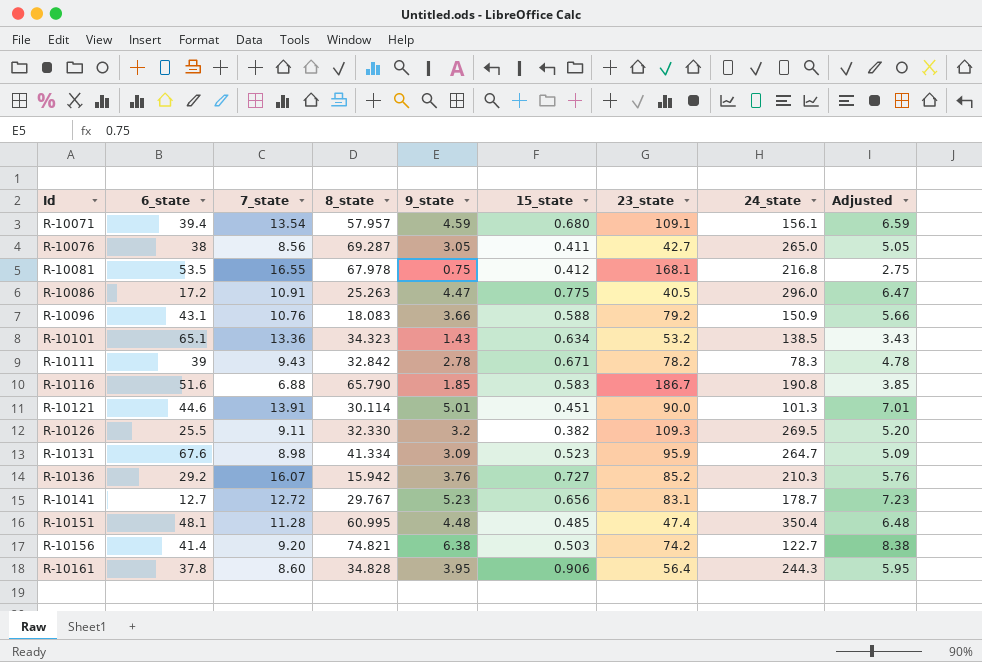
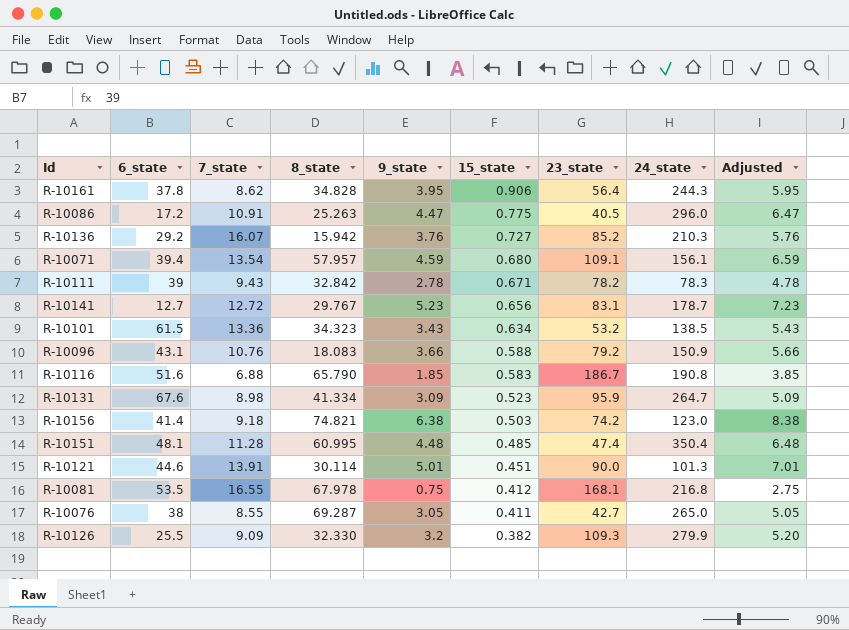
row order: Id ascending -> 15_state descending
R-10161 | 7_state: 8.60 -> 8.62
R-10101 | 6_state: 65.1 -> 61.5
R-10101 | 9_state: 1.43 -> 3.43
R-10101 | Adjusted: 3.43 -> 5.43
R-10156 | 7_state: 9.20 -> 9.18
R-10156 | 24_state: 122.7 -> 123.0
R-10076 | 7_state: 8.56 -> 8.55
R-10126 | 7_state: 9.11 -> 9.09
R-10126 | 24_state: 269.5 -> 279.9

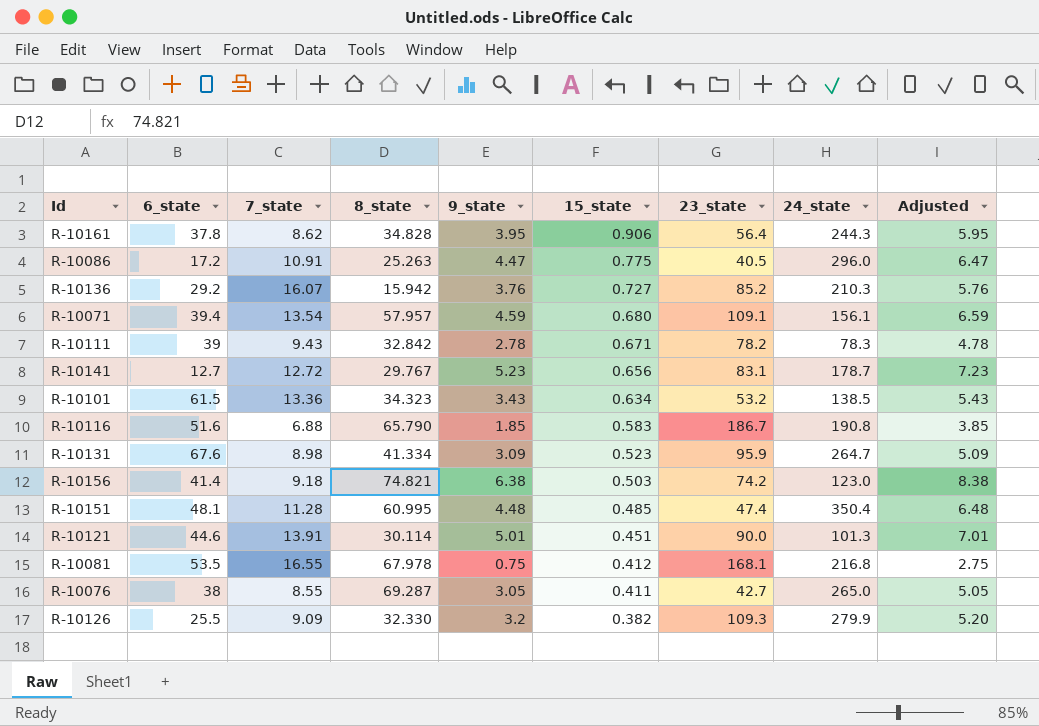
row R-10096: 43.1 | 10.76 | 18.083 | 3.66 | 0.588 | 79.2 | 150.9 | 5.66 -> none

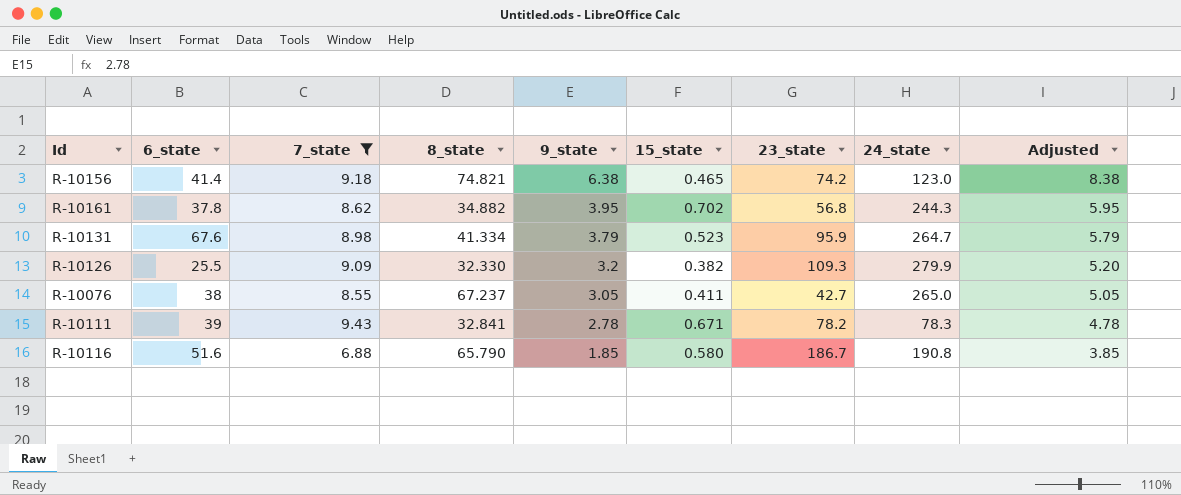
filter: none -> 7_state <= 9.43
row order: 15_state descending -> 9_state descending
R-10156 | 15_state: 0.503 -> 0.465
R-10161 | 8_state: 34.828 -> 34.882
R-10161 | 15_state: 0.906 -> 0.702
R-10161 | 23_state: 56.4 -> 56.8
R-10131 | 9_state: 3.09 -> 3.79
R-10131 | Adjusted: 5.09 -> 5.79
R-10076 | 8_state: 69.287 -> 67.237
R-10111 | 8_state: 32.842 -> 32.841
R-10116 | 15_state: 0.583 -> 0.580

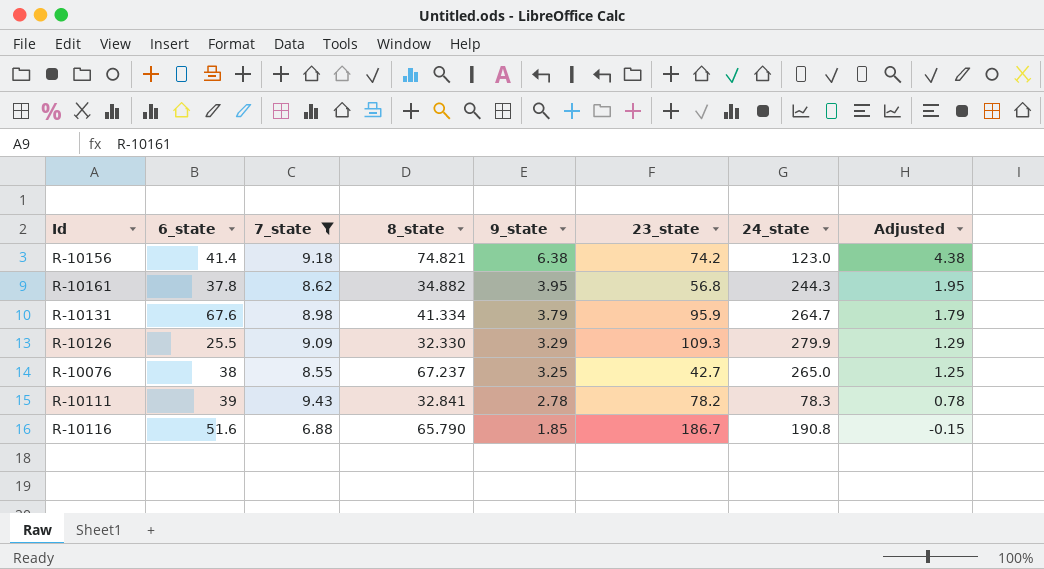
column 15_state | position: 6 -> none
column Adjusted | formula: [9_state] + 2 -> [9_state] - 2
R-10126 | 9_state: 3.2 -> 3.29
R-10076 | 9_state: 3.05 -> 3.25

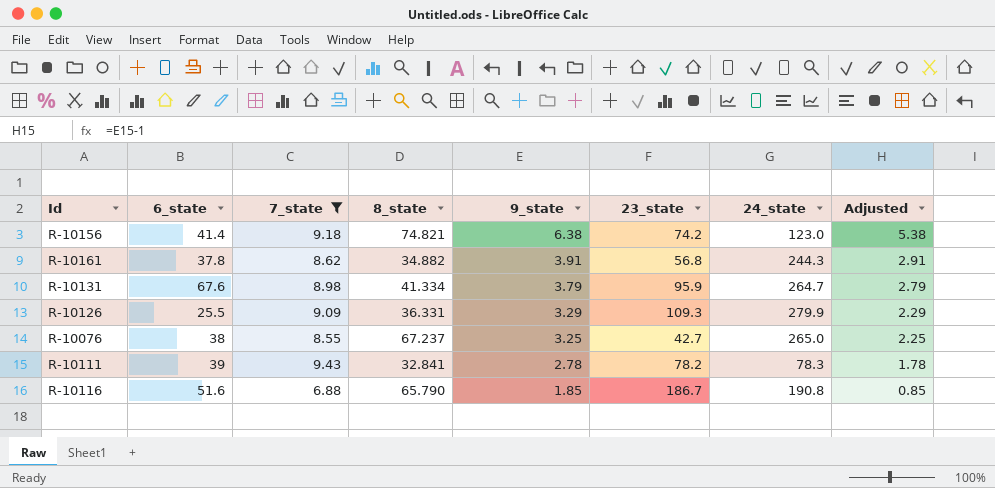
column Adjusted | formula: [9_state] - 2 -> [9_state] - 1
R-10161 | 9_state: 3.95 -> 3.91
R-10126 | 8_state: 32.330 -> 36.331

